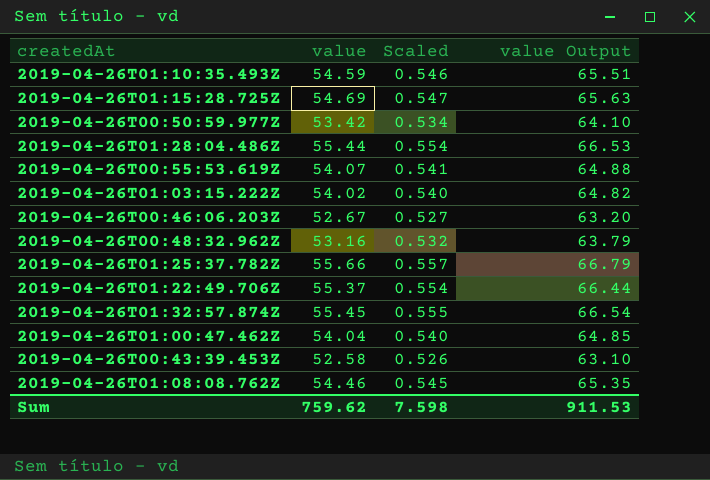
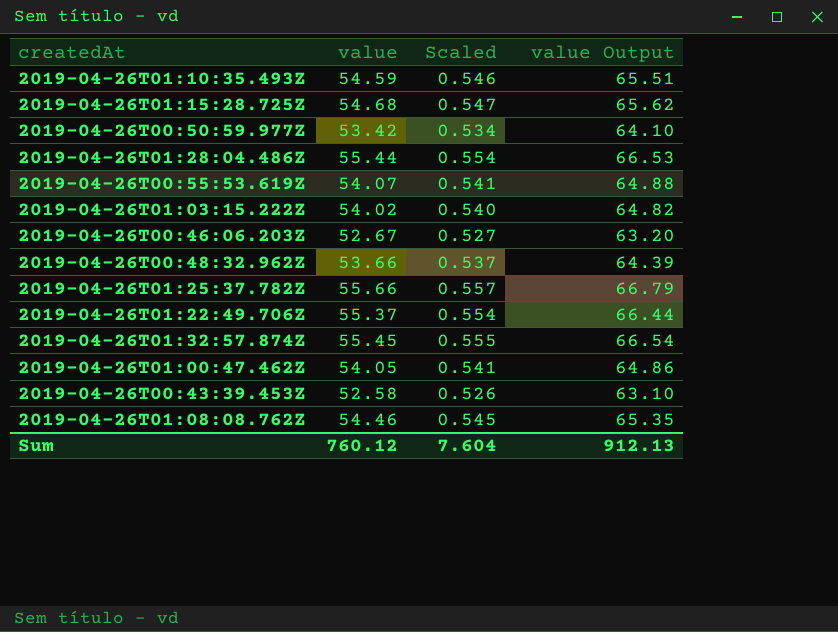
2019-04-26T01:15:28.725Z | value: 54.69 -> 54.68
2019-04-26T01:15:28.725Z | value Output: 65.63 -> 65.62
2019-04-26T00:48:32.962Z | value: 53.16 -> 53.66
2019-04-26T00:48:32.962Z | Scaled: 0.532 -> 0.537
2019-04-26T00:48:32.962Z | value Output: 63.79 -> 64.39
2019-04-26T01:00:47.462Z | value: 54.04 -> 54.05
2019-04-26T01:00:47.462Z | Scaled: 0.540 -> 0.541
2019-04-26T01:00:47.462Z | value Output: 64.85 -> 64.86
Sum | value: 759.62 -> 760.12
Sum | Scaled: 7.598 -> 7.604
Sum | value Output: 911.53 -> 912.13

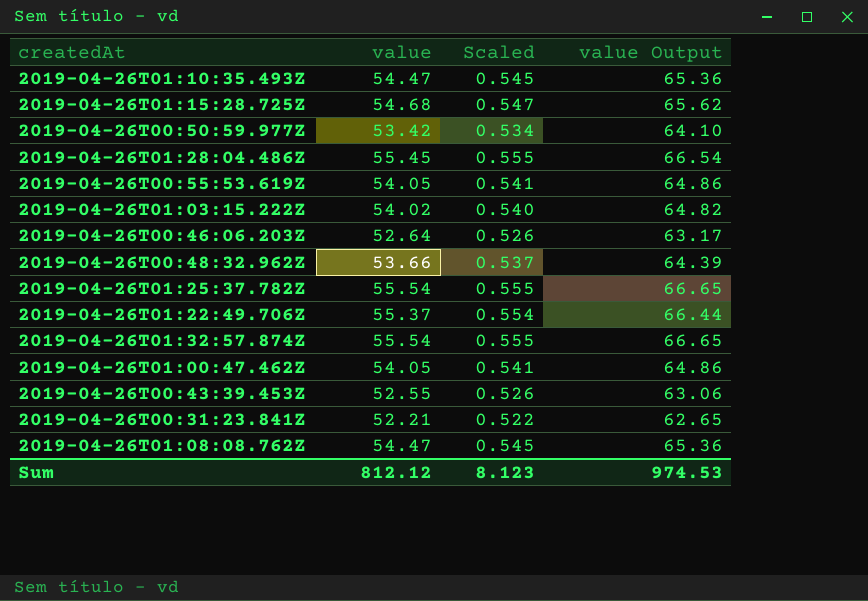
2019-04-26T01:10:35.493Z | value: 54.59 -> 54.47
2019-04-26T01:10:35.493Z | Scaled: 0.546 -> 0.545
2019-04-26T01:10:35.493Z | value Output: 65.51 -> 65.36
2019-04-26T01:28:04.486Z | value: 55.44 -> 55.45
2019-04-26T01:28:04.486Z | Scaled: 0.554 -> 0.555
2019-04-26T01:28:04.486Z | value Output: 66.53 -> 66.54
2019-04-26T00:55:53.619Z | value: 54.07 -> 54.05
2019-04-26T00:55:53.619Z | value Output: 64.88 -> 64.86
2019-04-26T00:46:06.203Z | value: 52.67 -> 52.64
2019-04-26T00:46:06.203Z | Scaled: 0.527 -> 0.526
2019-04-26T00:46:06.203Z | value Output: 63.20 -> 63.17
2019-04-26T01:25:37.782Z | value: 55.66 -> 55.54
2019-04-26T01:25:37.782Z | Scaled: 0.557 -> 0.555
2019-04-26T01:25:37.782Z | value Output: 66.79 -> 66.65
2019-04-26T01:32:57.874Z | value: 55.45 -> 55.54
2019-04-26T01:32:57.874Z | value Output: 66.54 -> 66.65
2019-04-26T00:43:39.453Z | value: 52.58 -> 52.55
2019-04-26T00:43:39.453Z | value Output: 63.10 -> 63.06
row 2019-04-26T00:31:23.841Z: none -> 52.21 | 0.522 | 62.65
2019-04-26T01:08:08.762Z | value: 54.46 -> 54.47
2019-04-26T01:08:08.762Z | value Output: 65.35 -> 65.36
Sum | value: 760.12 -> 812.12
Sum | Scaled: 7.604 -> 8.123
Sum | value Output: 912.13 -> 974.53

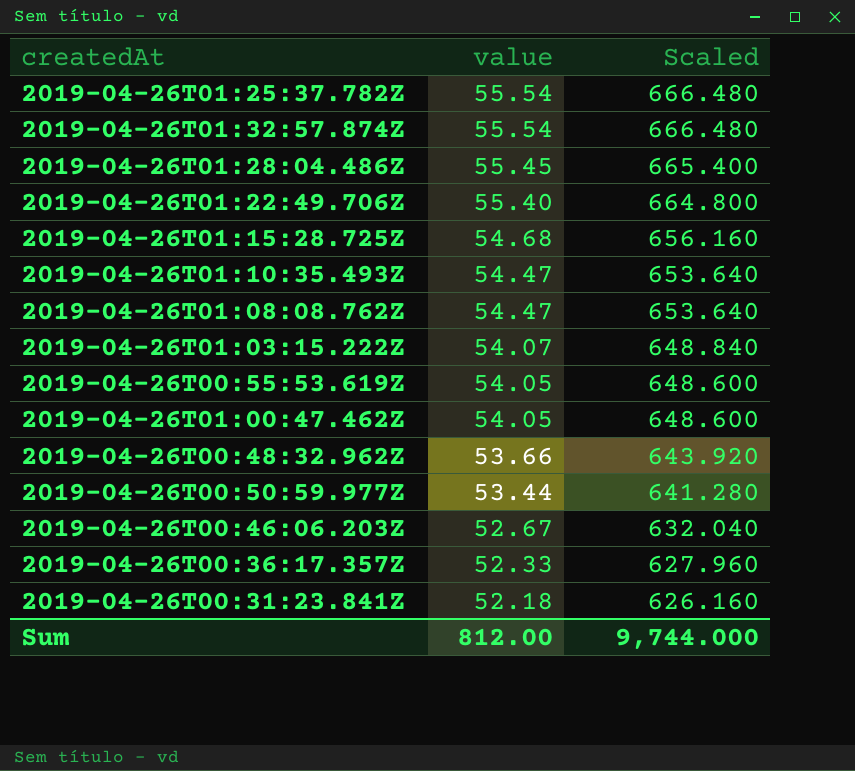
row order: none -> value descending
column value Output | formula: [value] * 1.2 -> none
column Scaled | formula: [value] * 0.01 -> [value] * 12
row 2019-04-26T00:43:39.453Z: 52.55 | 0.526 | 63.06 -> none
2019-04-26T01:22:49.706Z | value: 55.37 -> 55.40
2019-04-26T01:03:15.222Z | value: 54.02 -> 54.07
2019-04-26T00:50:59.977Z | value: 53.42 -> 53.44
2019-04-26T00:46:06.203Z | value: 52.64 -> 52.67
row 2019-04-26T00:36:17.357Z: none -> 52.33 | 627.960
2019-04-26T00:31:23.841Z | value: 52.21 -> 52.18
Sum | value: 812.12 -> 812.00
Sum | Scaled: 8.123 -> 9,744.000

